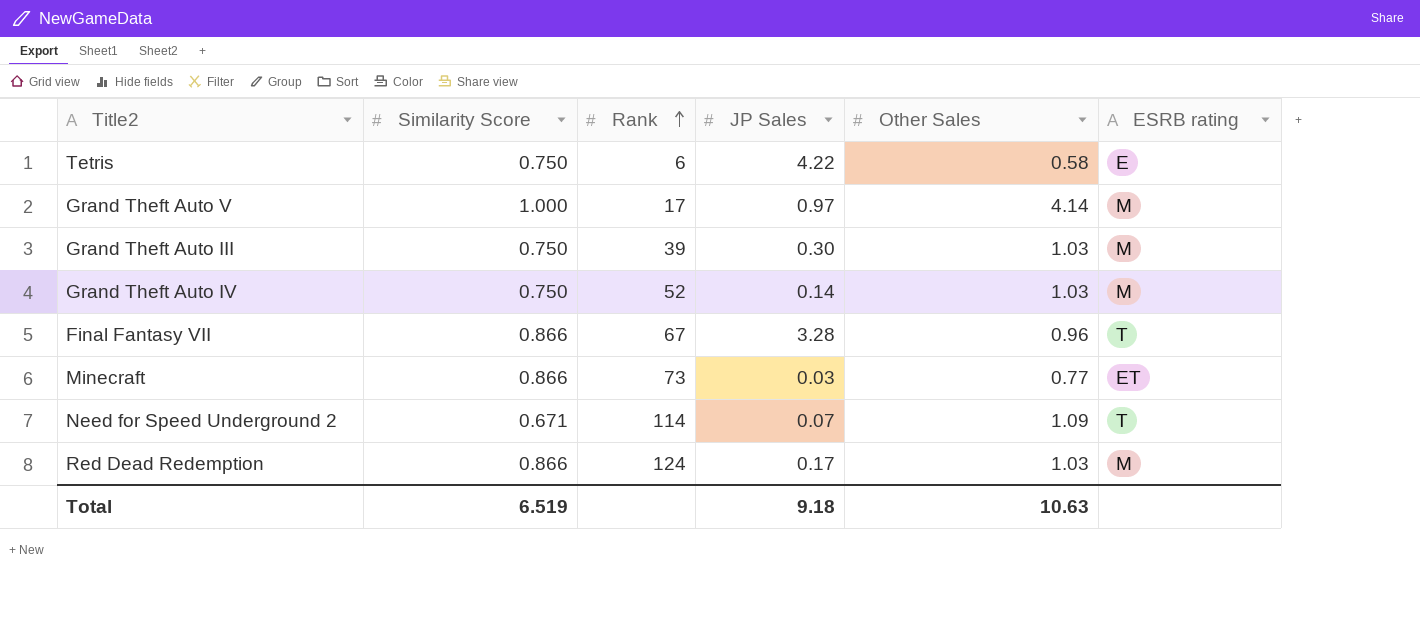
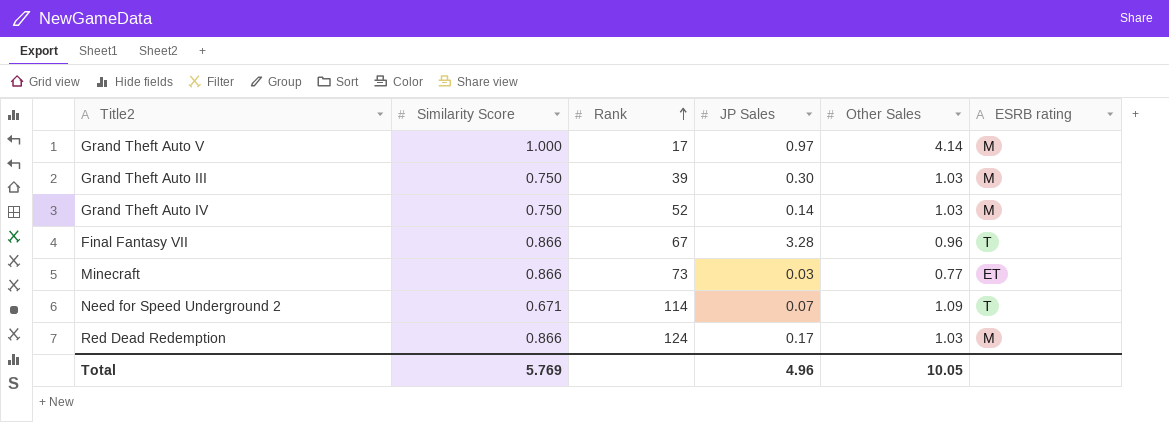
row Tetris: 0.750 | 6 | 4.22 | 0.58 | E -> none
Total | Similarity Score: 6.519 -> 5.769
Total | JP Sales: 9.18 -> 4.96
Total | Other Sales: 10.63 -> 10.05

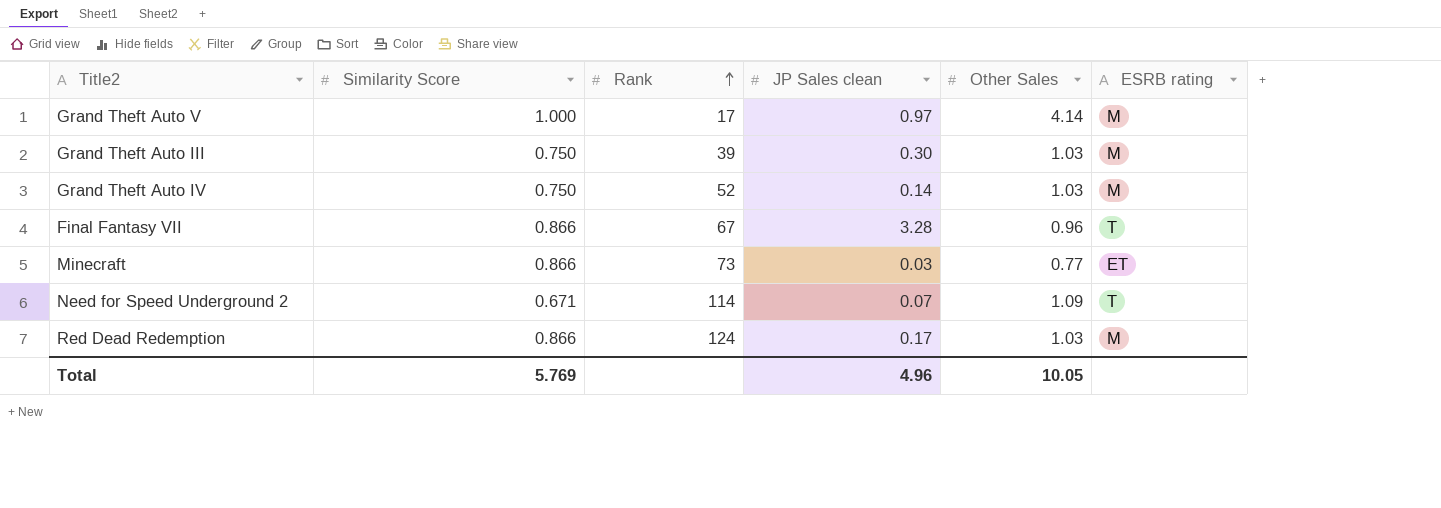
column name: JP Sales -> JP Sales clean

